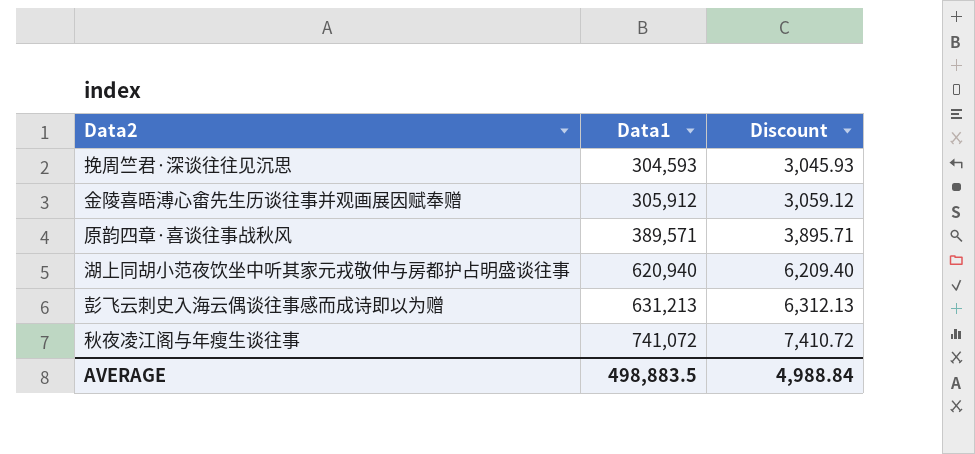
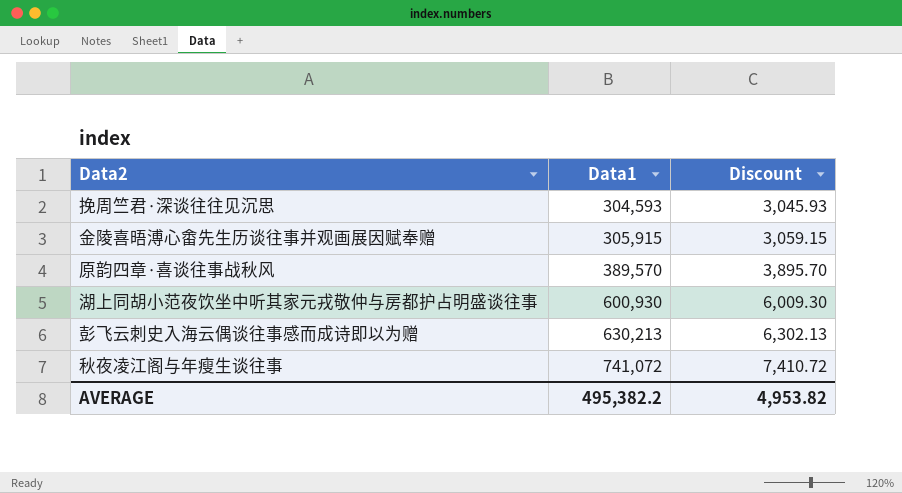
金陵喜晤溥心畬先生历谈往事并观画展因赋奉赠 | Data1: 305,912 -> 305,915
金陵喜晤溥心畬先生历谈往事并观画展因赋奉赠 | Discount: 3,059.12 -> 3,059.15
原韵四章·喜谈往事战秋风 | Data1: 389,571 -> 389,570
原韵四章·喜谈往事战秋风 | Discount: 3,895.71 -> 3,895.70
湖上同胡小范夜饮坐中听其家元戎敬仲与房都护占明盛谈往事 | Data1: 620,940 -> 600,930
湖上同胡小范夜饮坐中听其家元戎敬仲与房都护占明盛谈往事 | Discount: 6,209.40 -> 6,009.30
彭飞云刺史入海云偶谈往事感而成诗即以为赠 | Data1: 631,213 -> 630,213
彭飞云刺史入海云偶谈往事感而成诗即以为赠 | Discount: 6,312.13 -> 6,302.13
AVERAGE | Data1: 498,883.5 -> 495,382.2
AVERAGE | Discount: 4,988.84 -> 4,953.82

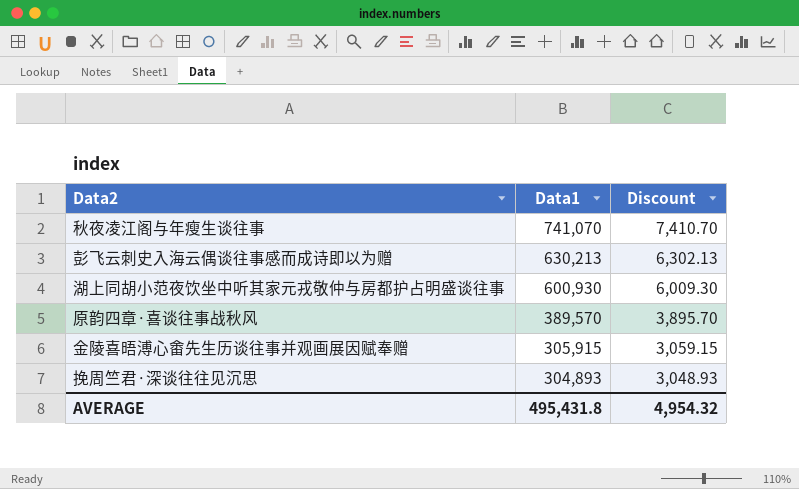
row order: Data1 ascending -> Data1 descending
秋夜凌江阁与年瘦生谈往事 | Data1: 741,072 -> 741,070
秋夜凌江阁与年瘦生谈往事 | Discount: 7,410.72 -> 7,410.70
挽周竺君·深谈往往见沉思 | Data1: 304,593 -> 304,893
挽周竺君·深谈往往见沉思 | Discount: 3,045.93 -> 3,048.93
AVERAGE | Data1: 495,382.2 -> 495,431.8
AVERAGE | Discount: 4,953.82 -> 4,954.32

